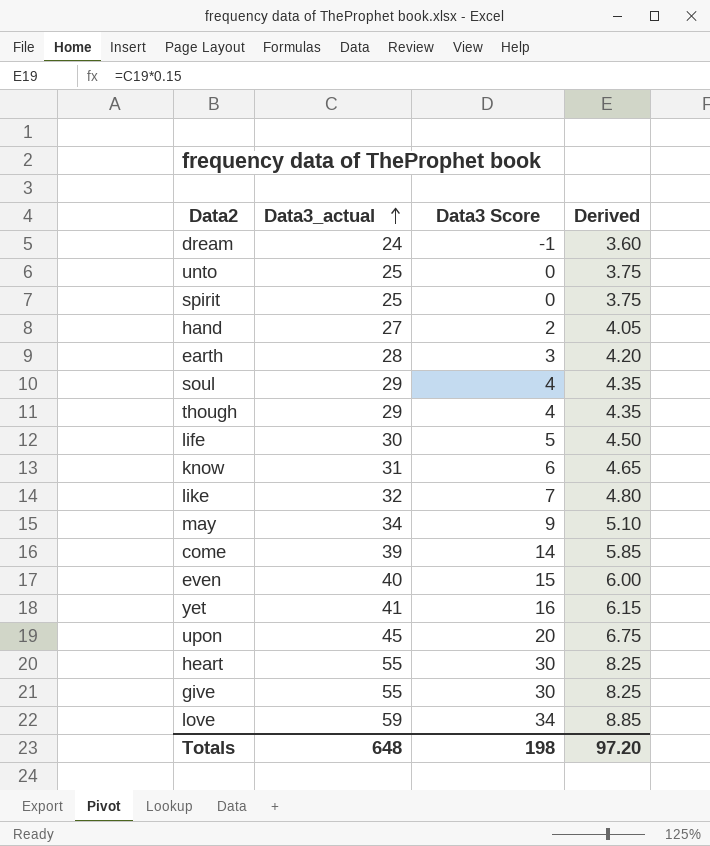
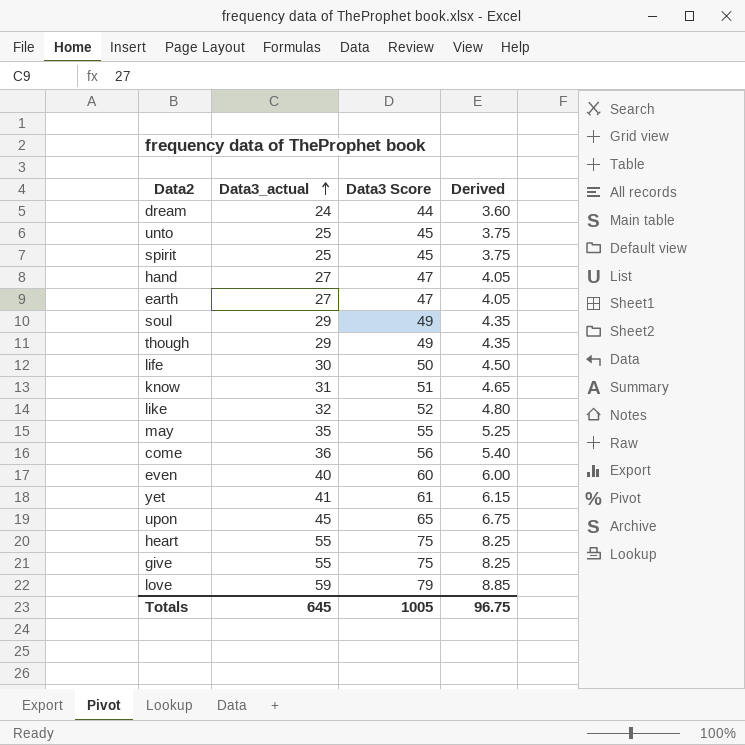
column Data3 Score | formula: [Data3_actual] - 25 -> [Data3_actual] + 20
earth | Data3_actual: 28 -> 27
earth | Derived: 4.20 -> 4.05
may | Data3_actual: 34 -> 35
may | Derived: 5.10 -> 5.25
come | Data3_actual: 39 -> 36
come | Derived: 5.85 -> 5.40
Totals | Data3_actual: 648 -> 645
Totals | Data3 Score: 198 -> 1005
Totals | Derived: 97.20 -> 96.75

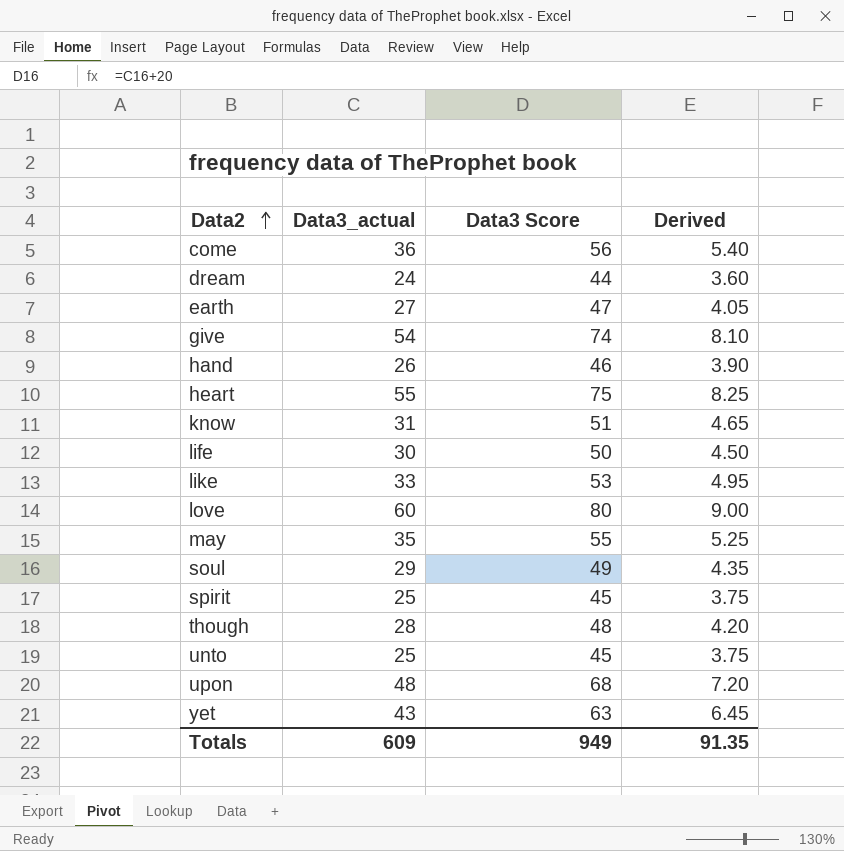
row order: Data3_actual ascending -> Data2 ascending
row even: 40 | 60 | 6.00 -> none
give | Data3_actual: 55 -> 54
give | Data3 Score: 75 -> 74
give | Derived: 8.25 -> 8.10
hand | Data3_actual: 27 -> 26
hand | Data3 Score: 47 -> 46
hand | Derived: 4.05 -> 3.90
like | Data3_actual: 32 -> 33
like | Data3 Score: 52 -> 53
like | Derived: 4.80 -> 4.95
love | Data3_actual: 59 -> 60
love | Data3 Score: 79 -> 80
love | Derived: 8.85 -> 9.00
though | Data3_actual: 29 -> 28
though | Data3 Score: 49 -> 48
though | Derived: 4.35 -> 4.20
upon | Data3_actual: 45 -> 48
upon | Data3 Score: 65 -> 68
upon | Derived: 6.75 -> 7.20
yet | Data3_actual: 41 -> 43
yet | Data3 Score: 61 -> 63
yet | Derived: 6.15 -> 6.45
Totals | Data3_actual: 645 -> 609
Totals | Data3 Score: 1005 -> 949
Totals | Derived: 96.75 -> 91.35

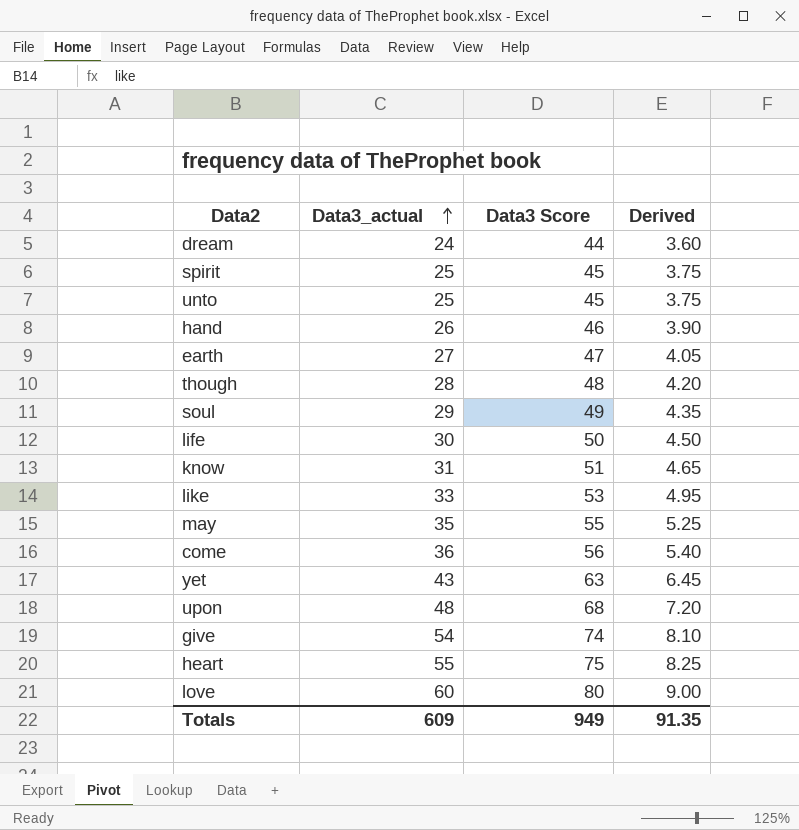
row order: Data2 ascending -> Data3_actual ascending

